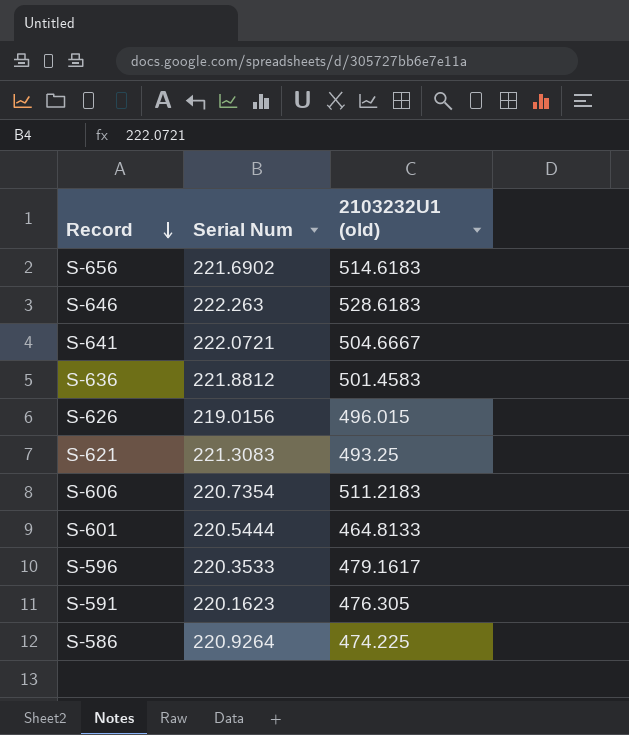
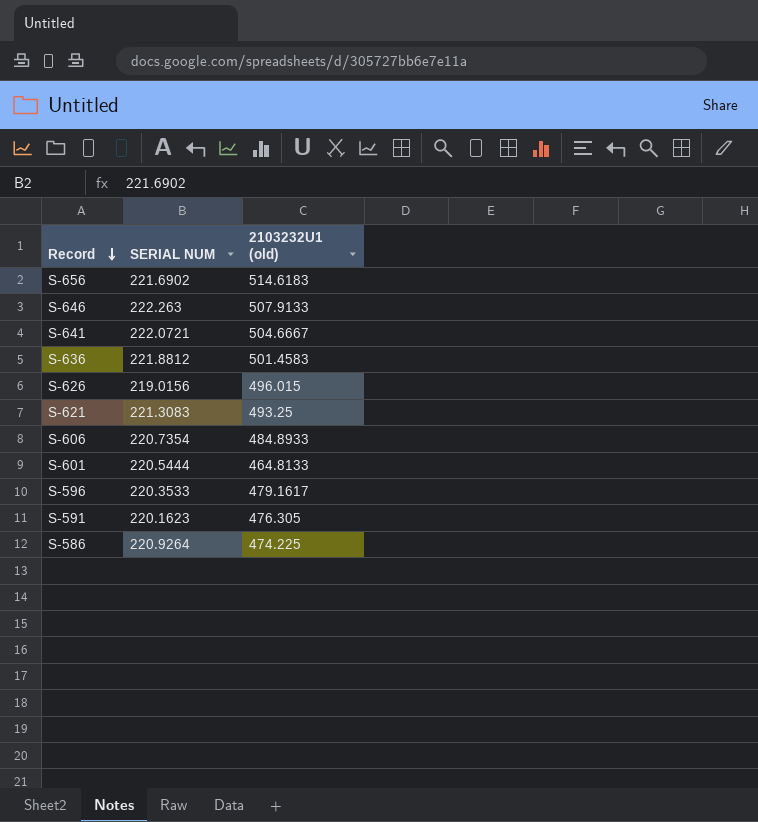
column name: Serial Num -> SERIAL NUM
S-646 | 2103232U1 (old): 528.6183 -> 507.9133
S-606 | 2103232U1 (old): 511.2183 -> 484.8933

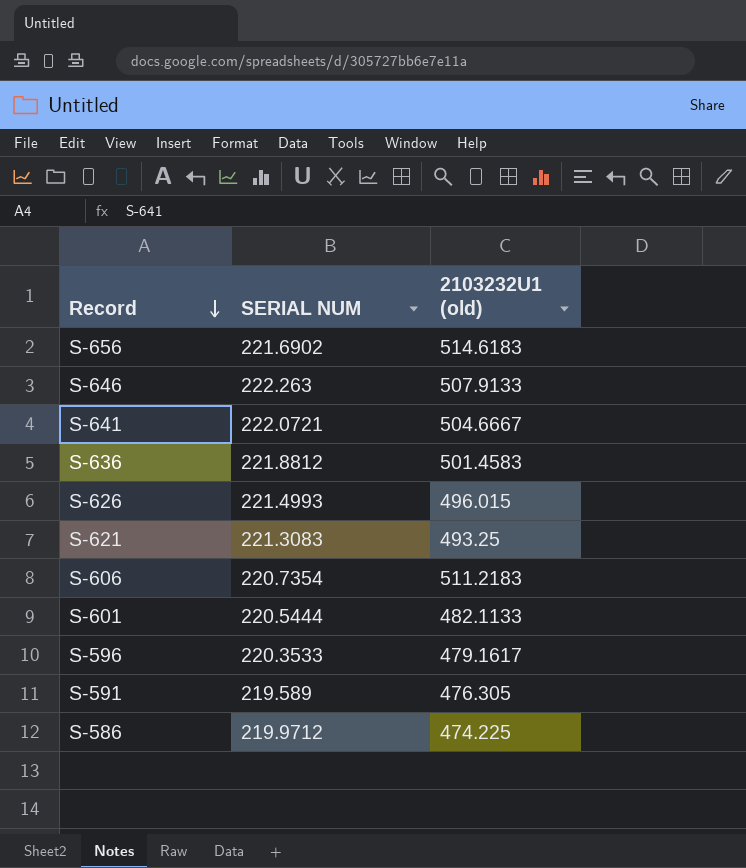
S-626 | SERIAL NUM: 219.0156 -> 221.4993
S-606 | 2103232U1 (old): 484.8933 -> 511.2183
S-601 | 2103232U1 (old): 464.8133 -> 482.1133
S-591 | SERIAL NUM: 220.1623 -> 219.589
S-586 | SERIAL NUM: 220.9264 -> 219.9712

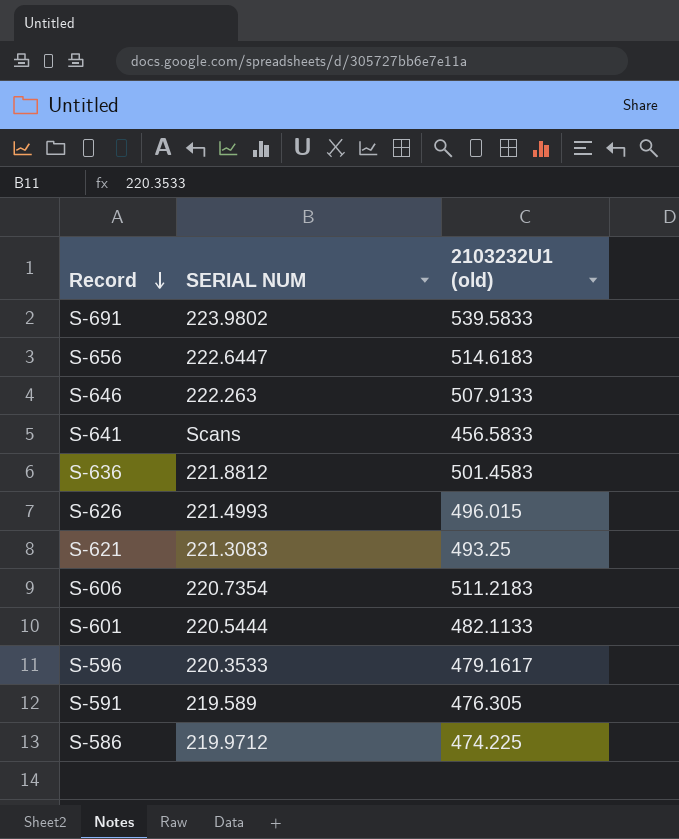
row S-691: none -> 223.9802 | 539.5833
S-656 | SERIAL NUM: 221.6902 -> 222.6447
S-641 | SERIAL NUM: 222.0721 -> Scans
S-641 | 2103232U1 (old): 504.6667 -> 456.5833

